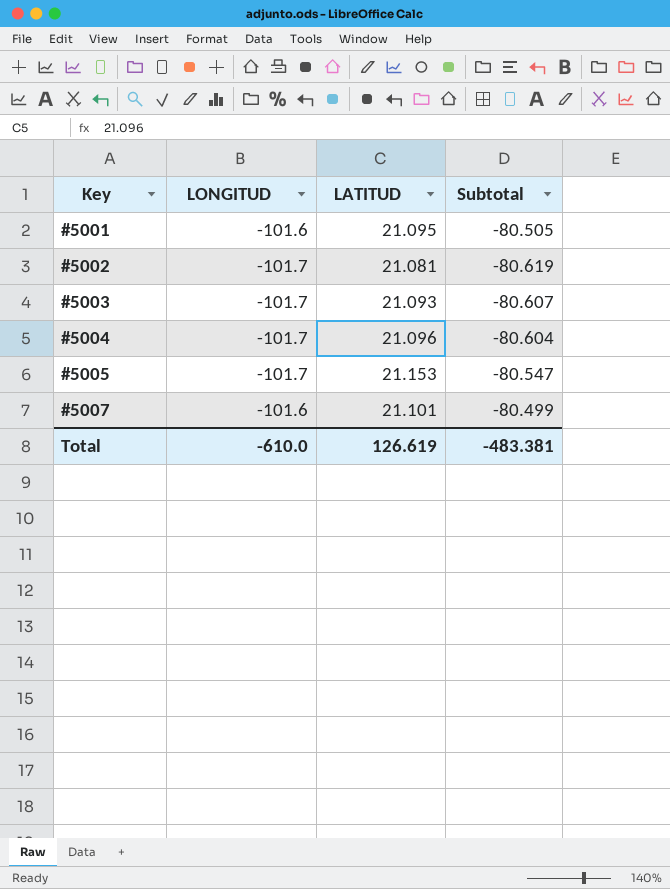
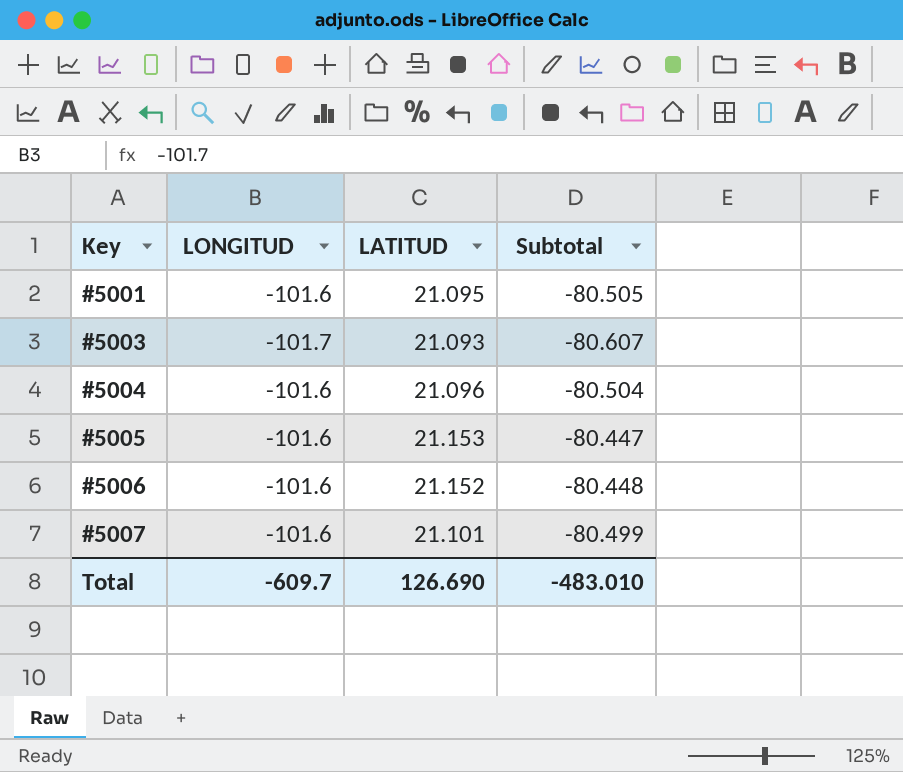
row #5002: -101.7 | 21.081 | -80.619 -> none
#5004 | LONGITUD: -101.7 -> -101.6
#5004 | Subtotal: -80.604 -> -80.504
#5005 | LONGITUD: -101.7 -> -101.6
#5005 | Subtotal: -80.547 -> -80.447
row #5006: none -> -101.6 | 21.152 | -80.448
Total | LONGITUD: -610.0 -> -609.7
Total | LATITUD: 126.619 -> 126.690
Total | Subtotal: -483.381 -> -483.010

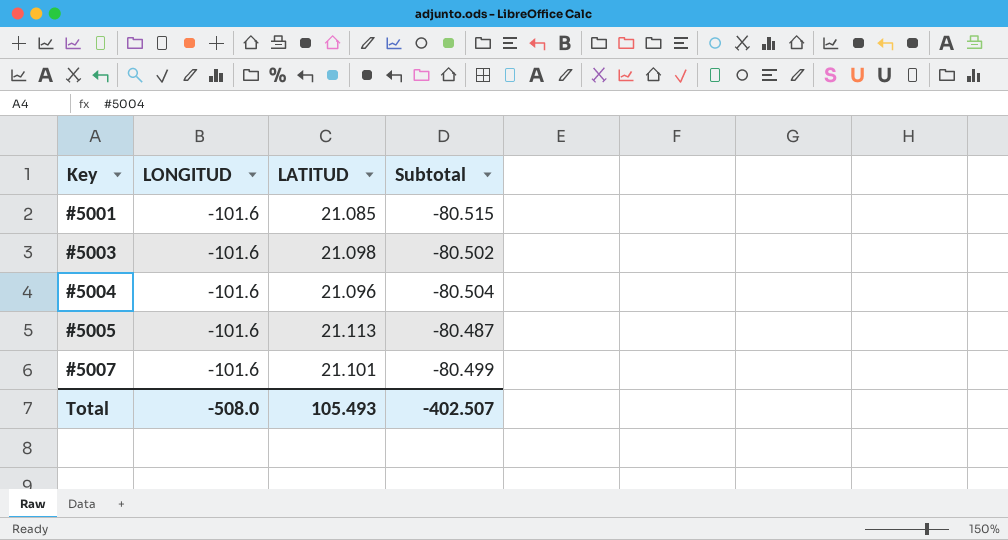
row #5006: -101.6 | 21.152 | -80.448 -> none
#5001 | LATITUD: 21.095 -> 21.085
#5001 | Subtotal: -80.505 -> -80.515
#5003 | LONGITUD: -101.7 -> -101.6
#5003 | LATITUD: 21.093 -> 21.098
#5003 | Subtotal: -80.607 -> -80.502
#5005 | LATITUD: 21.153 -> 21.113
#5005 | Subtotal: -80.447 -> -80.487
Total | LONGITUD: -609.7 -> -508.0
Total | LATITUD: 126.690 -> 105.493
Total | Subtotal: -483.010 -> -402.507

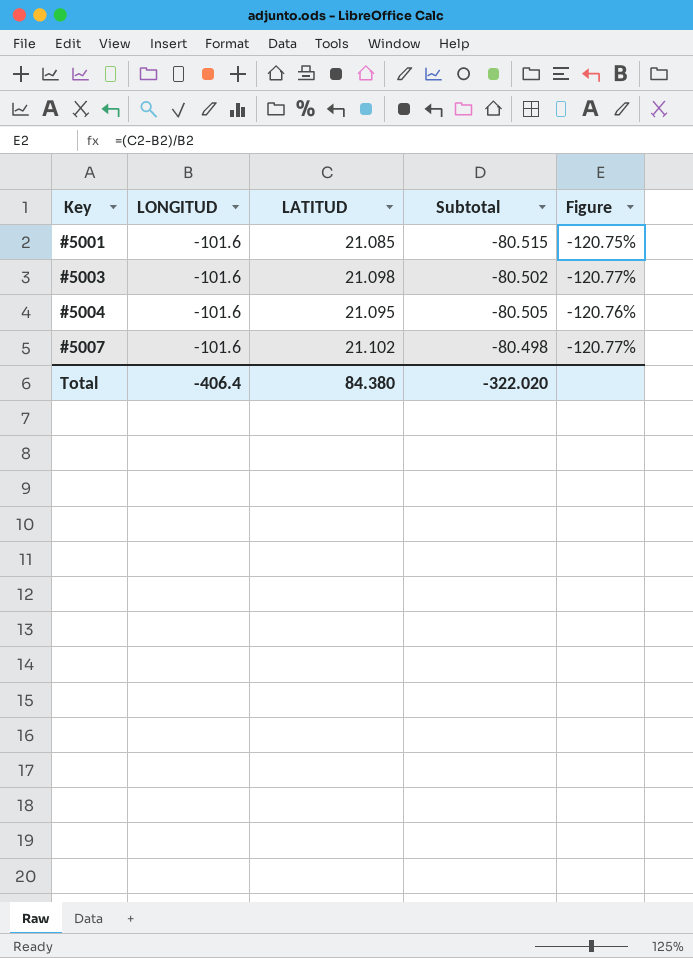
column Figure | formula: none -> ([LATITUD] - [LONGITUD]) / [LONGITUD]
row #5005: -101.6 | 21.113 | -80.487 -> none
#5004 | LATITUD: 21.096 -> 21.095
#5004 | Subtotal: -80.504 -> -80.505
#5007 | LATITUD: 21.101 -> 21.102
#5007 | Subtotal: -80.499 -> -80.498
Total | LONGITUD: -508.0 -> -406.4
Total | LATITUD: 105.493 -> 84.380
Total | Subtotal: -402.507 -> -322.020

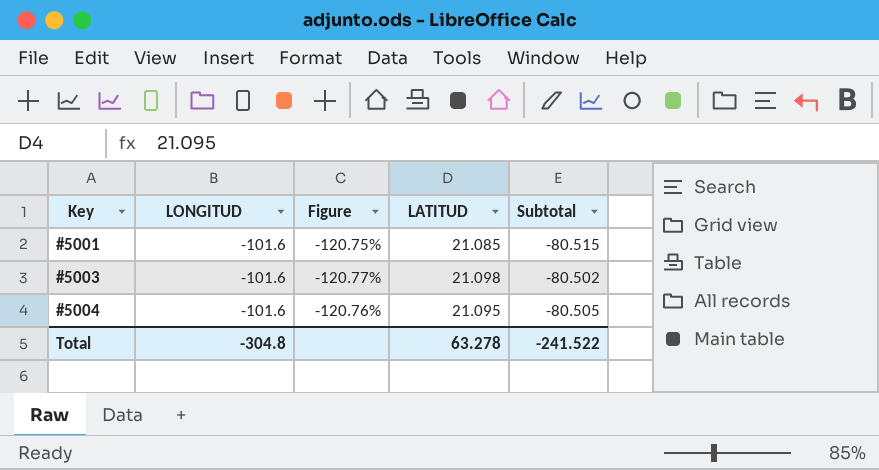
column Figure | position: 5 -> 3
row #5007: -101.6 | 21.102 | -80.498 | -120.77% -> none
Total | LONGITUD: -406.4 -> -304.8
Total | LATITUD: 84.380 -> 63.278
Total | Subtotal: -322.020 -> -241.522

